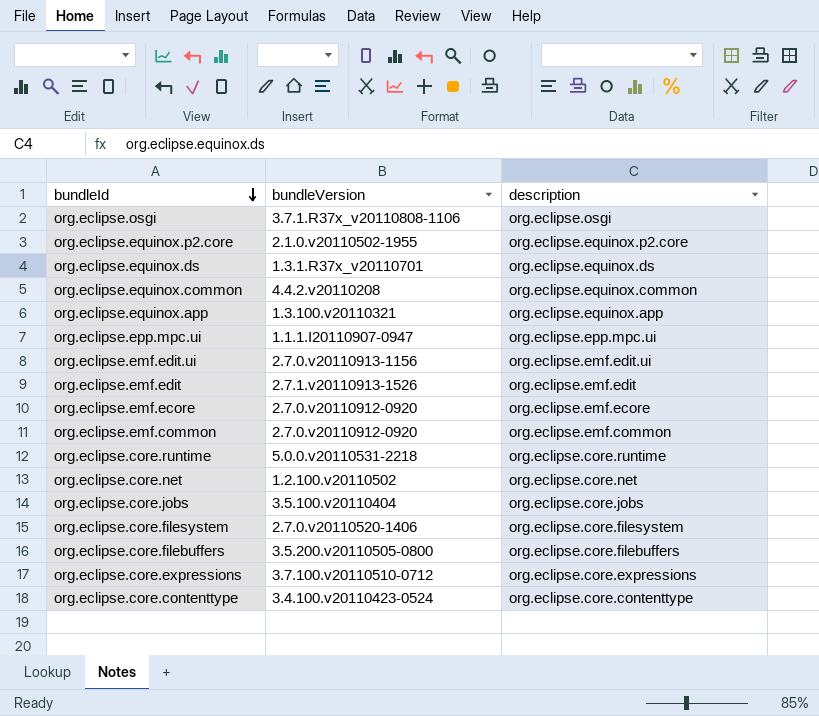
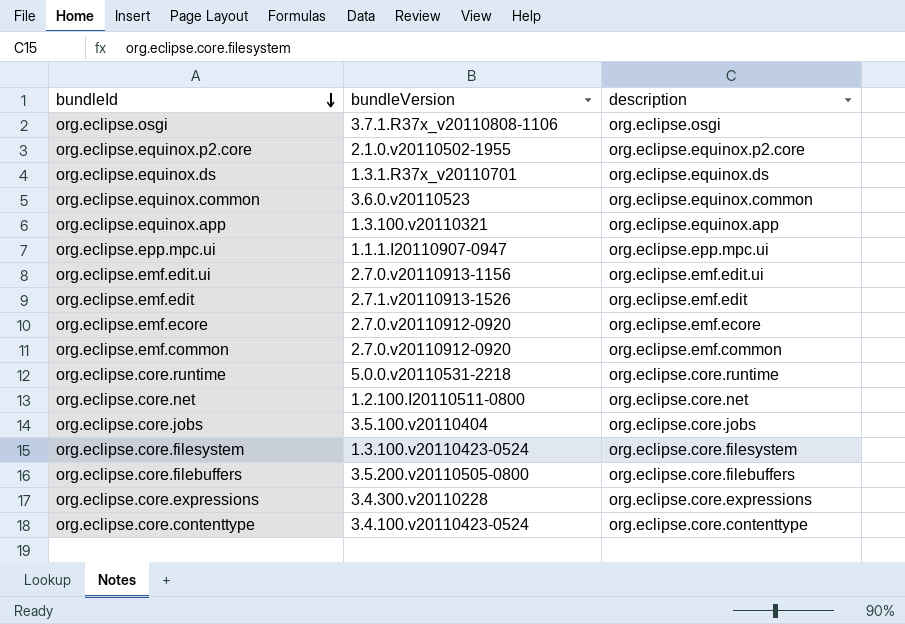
org.eclipse.equinox.common | bundleVersion: 4.4.2.v20110208 -> 3.6.0.v20110523
org.eclipse.core.net | bundleVersion: 1.2.100.v20110502 -> 1.2.100.I20110511-0800
org.eclipse.core.filesystem | bundleVersion: 2.7.0.v20110520-1406 -> 1.3.100.v20110423-0524
org.eclipse.core.expressions | bundleVersion: 3.7.100.v20110510-0712 -> 3.4.300.v20110228

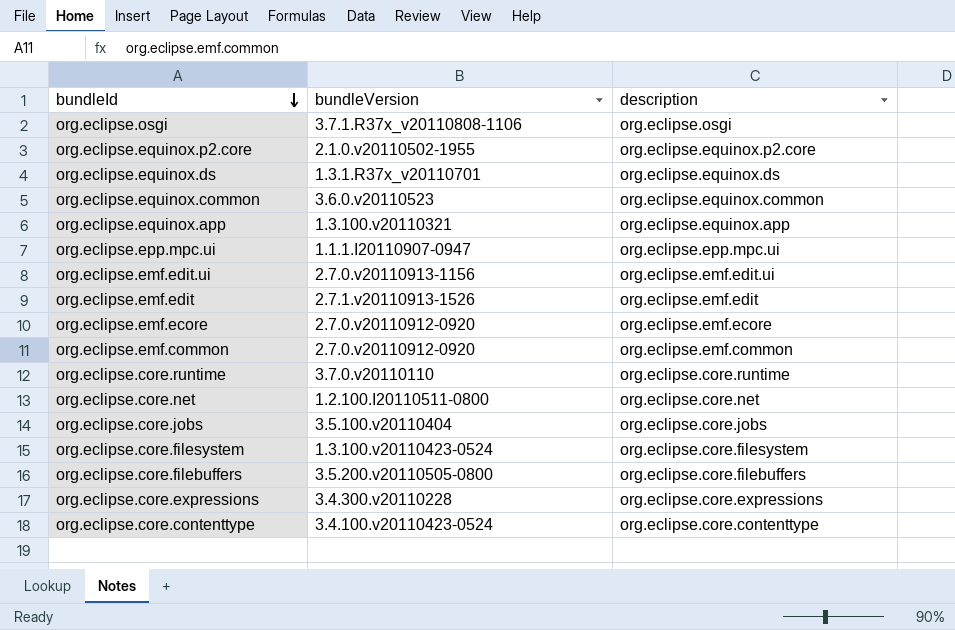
org.eclipse.core.runtime | bundleVersion: 5.0.0.v20110531-2218 -> 3.7.0.v20110110

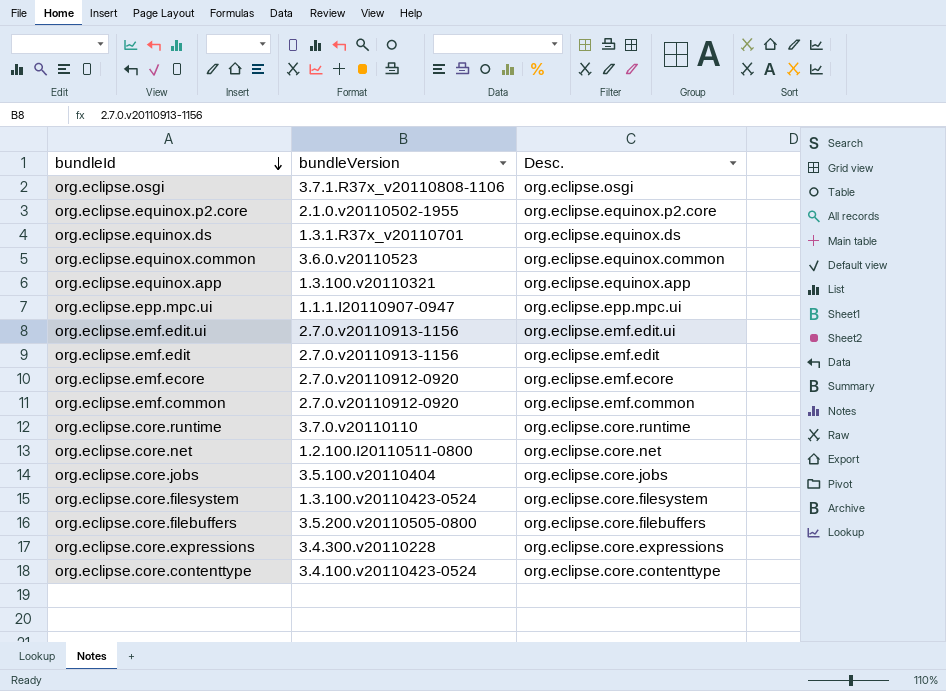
column name: description -> Desc.
org.eclipse.emf.edit | bundleVersion: 2.7.1.v20110913-1526 -> 2.7.0.v20110913-1156

